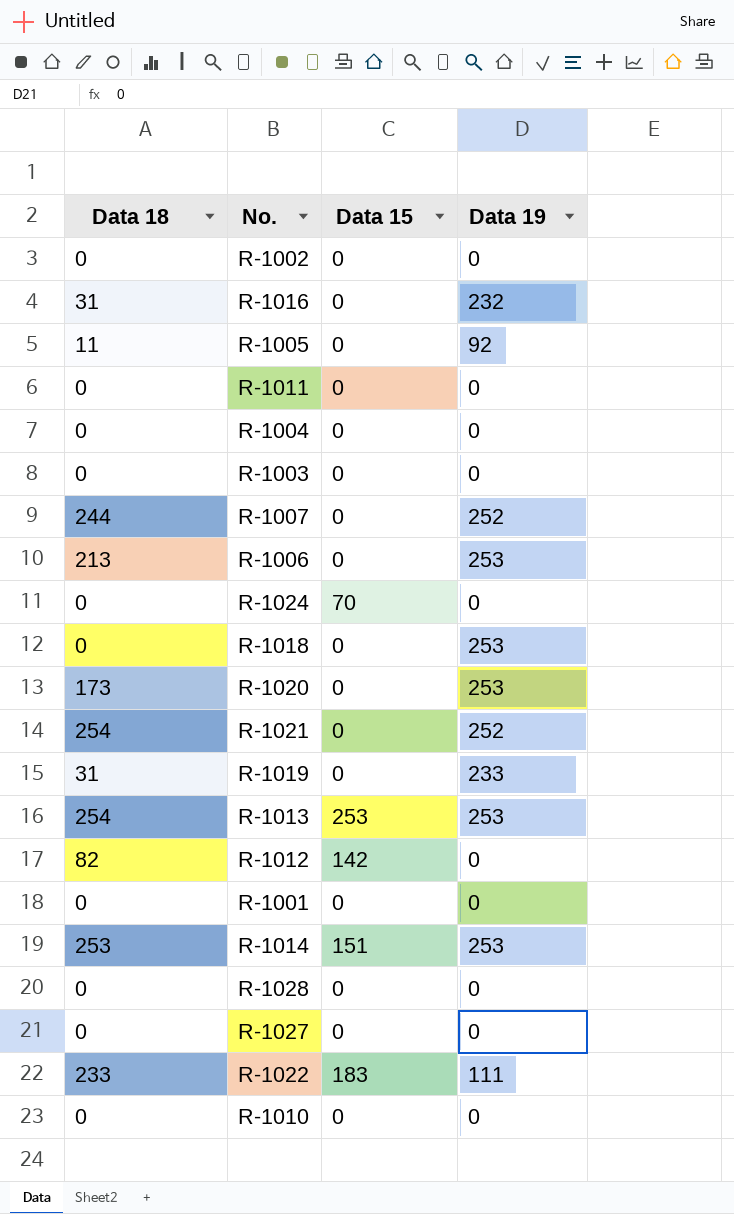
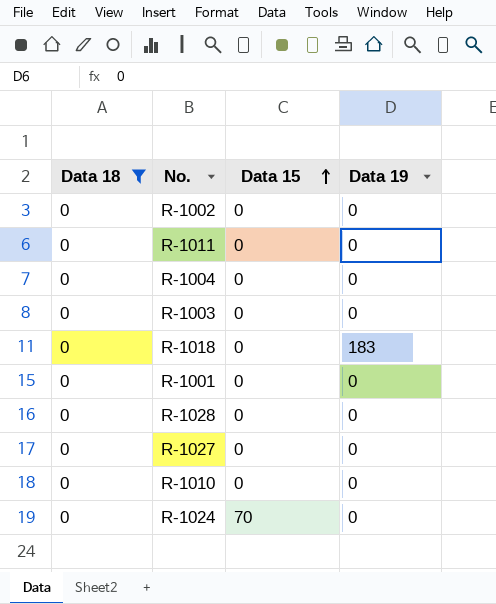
filter: none -> Data 18 = 0
row order: none -> Data 15 ascending
R-1018 | Data 19: 253 -> 183

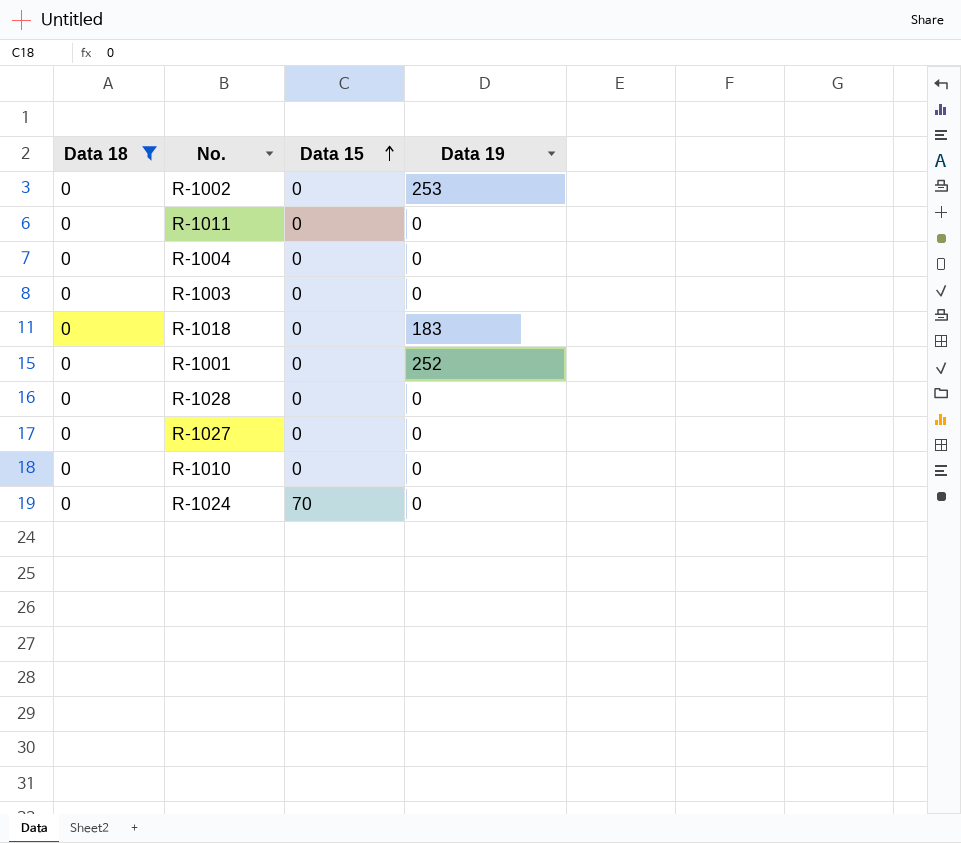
R-1002 | Data 19: 0 -> 253
R-1001 | Data 19: 0 -> 252

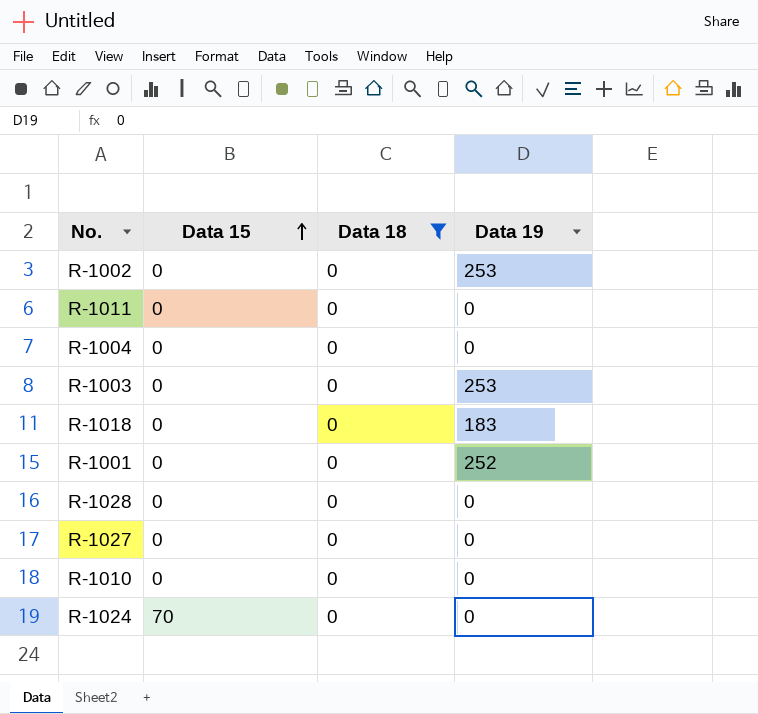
column Data 18 | position: 1 -> 3
R-1003 | Data 19: 0 -> 253

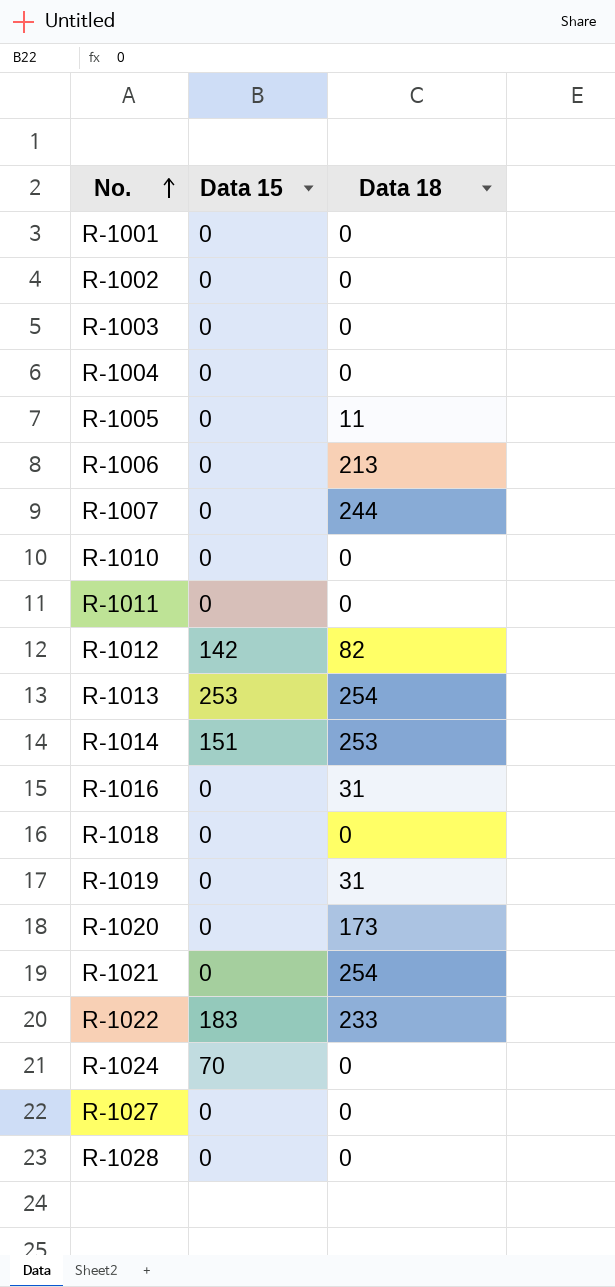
filter: Data 18 = 0 -> none
row order: Data 15 ascending -> No. ascending
column Data 19 | position: 4 -> none

